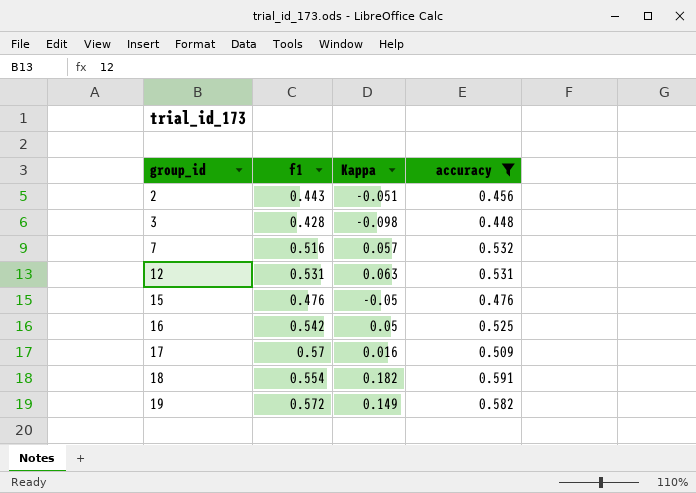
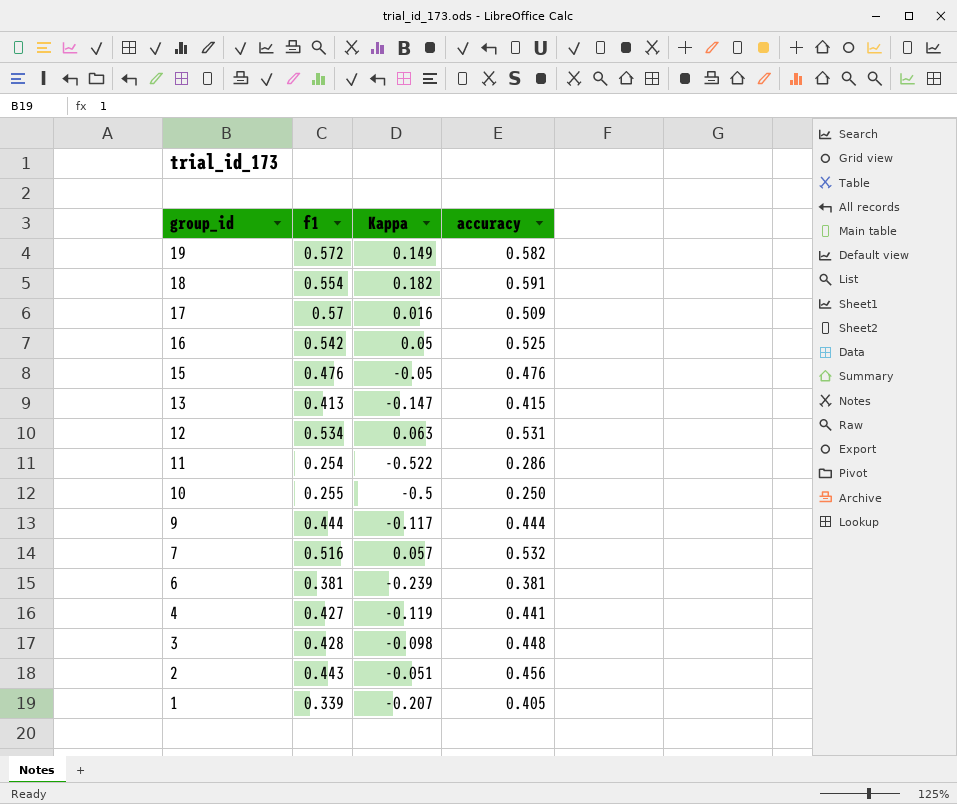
filter: accuracy >= 0.448 -> none
row order: group_id ascending -> group_id descending
12 | f1: 0.531 -> 0.534

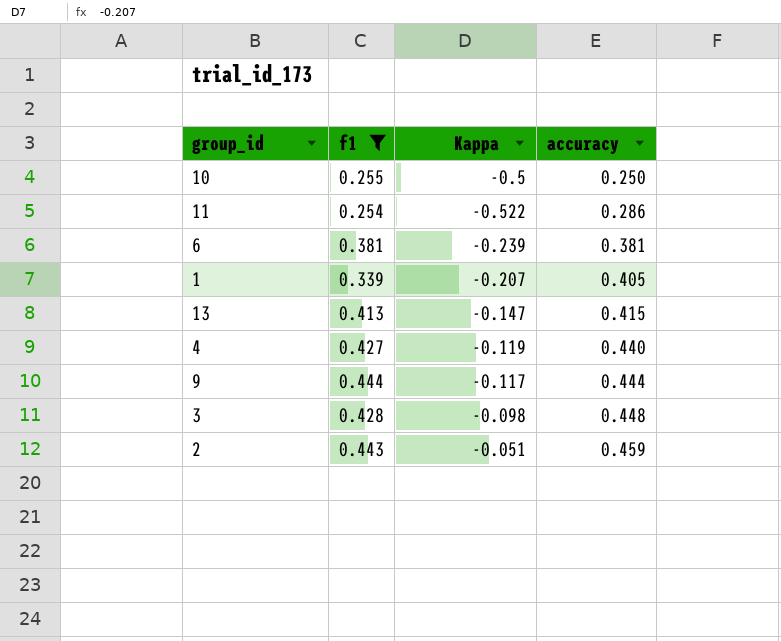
filter: none -> f1 <= 0.444
row order: group_id descending -> accuracy ascending
4 | accuracy: 0.441 -> 0.440
2 | accuracy: 0.456 -> 0.459

